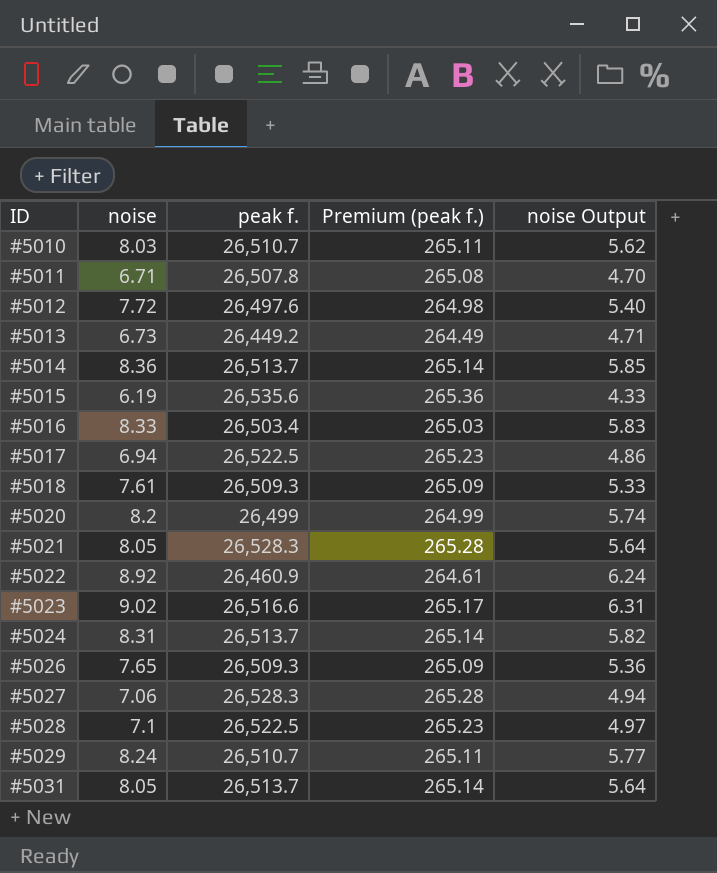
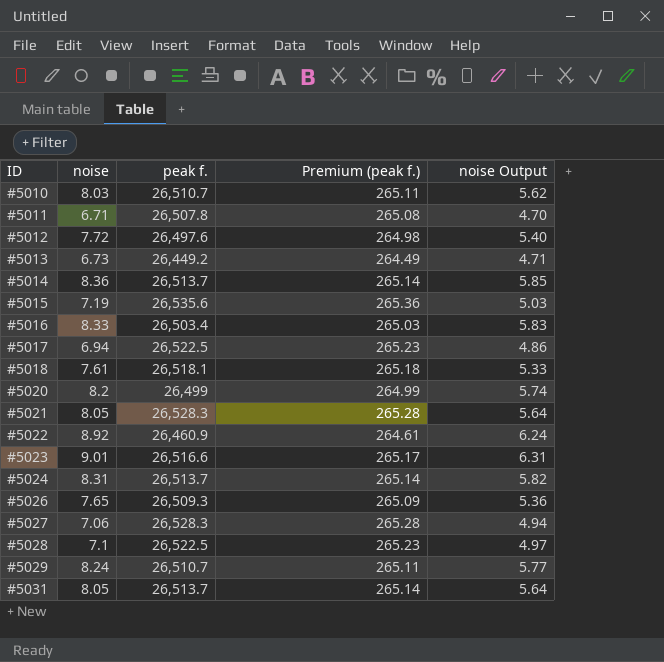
#5015 | noise: 6.19 -> 7.19
#5015 | noise Output: 4.33 -> 5.03
#5018 | peak f.: 26,509.3 -> 26,518.1
#5018 | Premium (peak f.): 265.09 -> 265.18
#5023 | noise: 9.02 -> 9.01

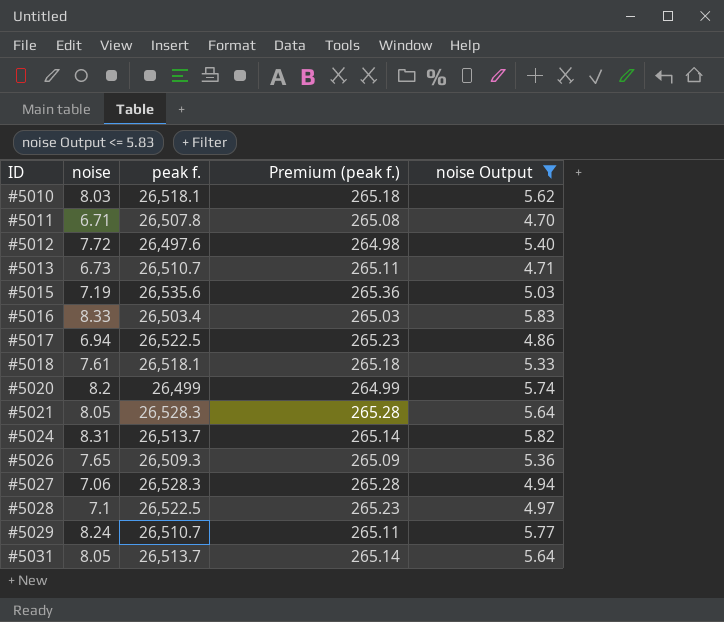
filter: none -> noise Output <= 5.83
#5010 | peak f.: 26,510.7 -> 26,518.1
#5010 | Premium (peak f.): 265.11 -> 265.18
#5013 | peak f.: 26,449.2 -> 26,510.7
#5013 | Premium (peak f.): 264.49 -> 265.11

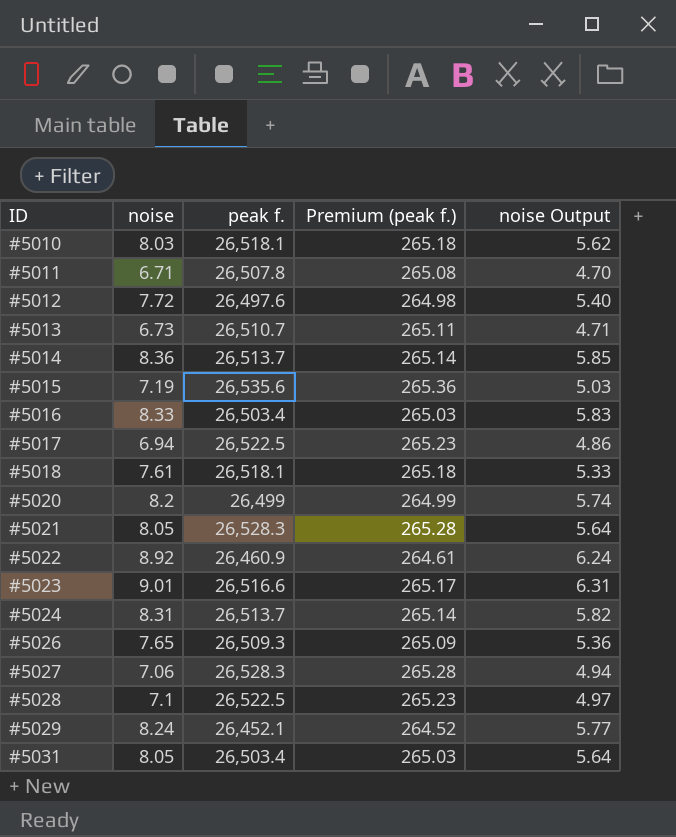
filter: noise Output <= 5.83 -> none
#5029 | peak f.: 26,510.7 -> 26,452.1
#5029 | Premium (peak f.): 265.11 -> 264.52
#5031 | peak f.: 26,513.7 -> 26,503.4
#5031 | Premium (peak f.): 265.14 -> 265.03

